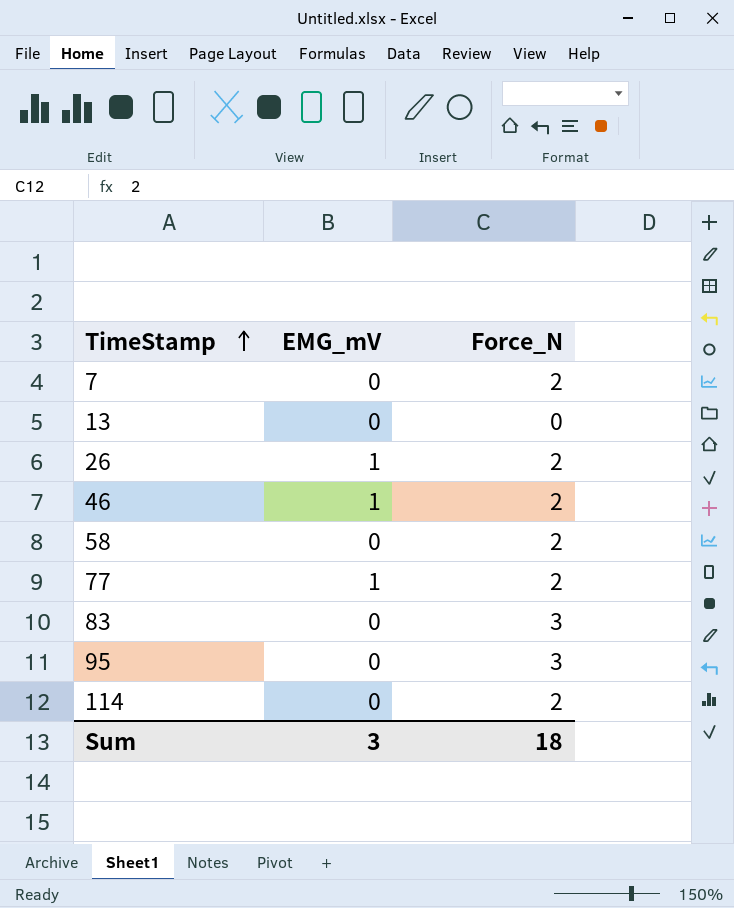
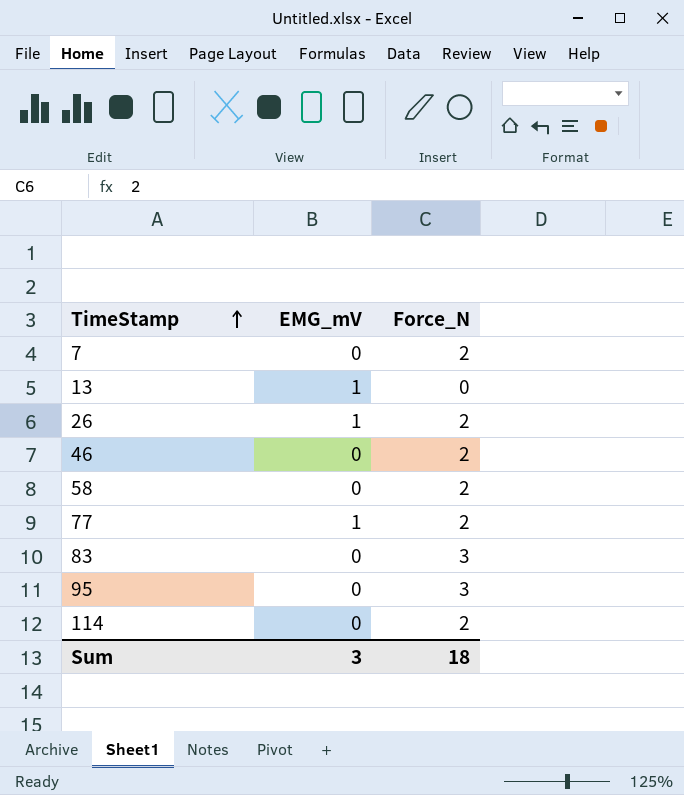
13 | EMG_mV: 0 -> 1
46 | EMG_mV: 1 -> 0

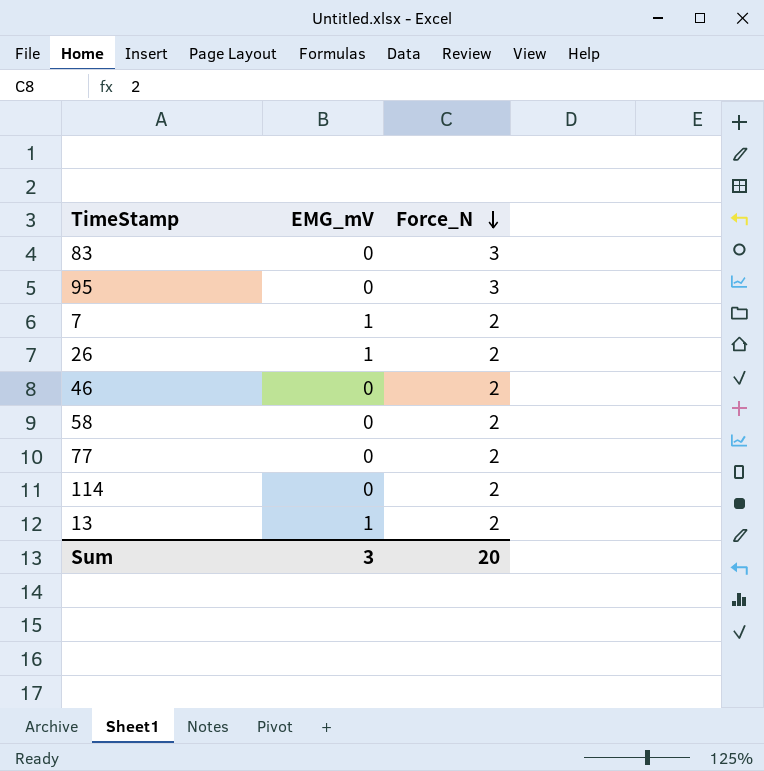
row order: TimeStamp ascending -> Force_N descending
7 | EMG_mV: 0 -> 1
77 | EMG_mV: 1 -> 0
13 | Force_N: 0 -> 2
Sum | Force_N: 18 -> 20

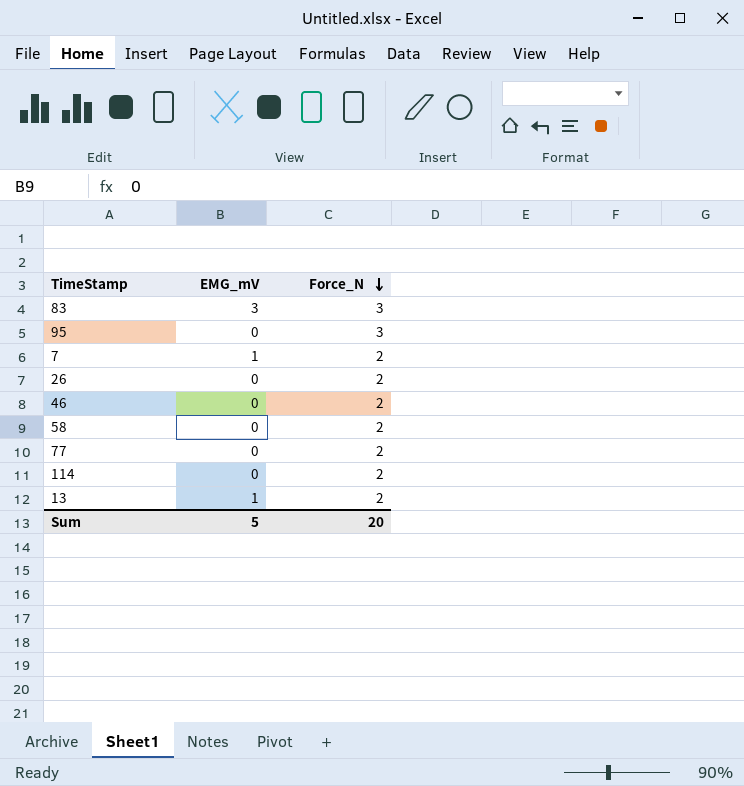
83 | EMG_mV: 0 -> 3
26 | EMG_mV: 1 -> 0
Sum | EMG_mV: 3 -> 5

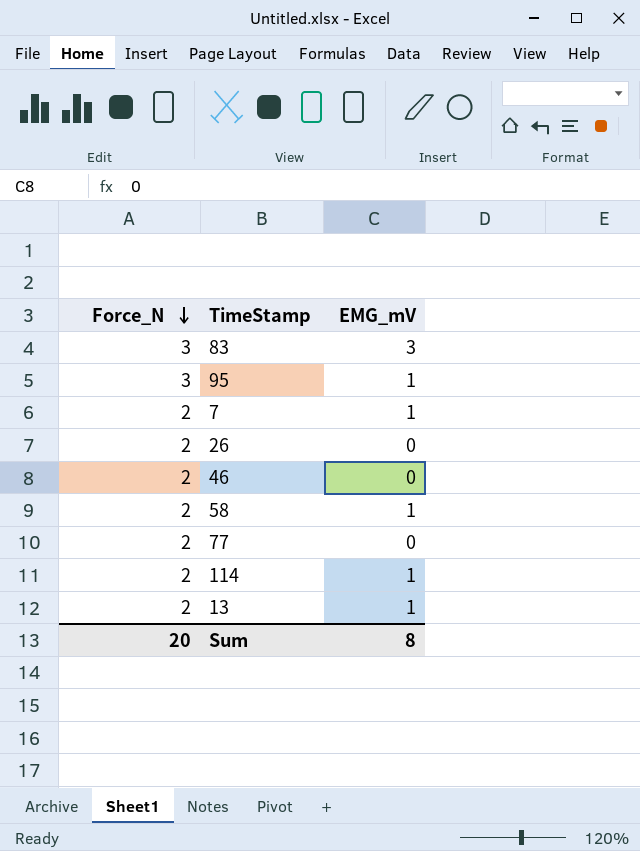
column Force_N | position: 3 -> 1
95 | EMG_mV: 0 -> 1
58 | EMG_mV: 0 -> 1
114 | EMG_mV: 0 -> 1
Sum | EMG_mV: 5 -> 8

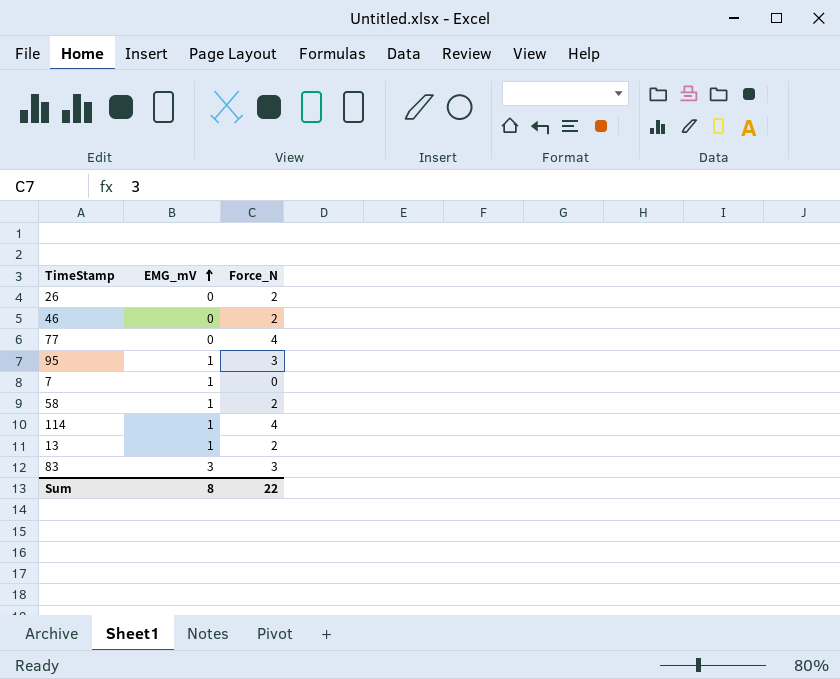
row order: Force_N descending -> EMG_mV ascending
column Force_N | position: 1 -> 3
77 | Force_N: 2 -> 4
7 | Force_N: 2 -> 0
114 | Force_N: 2 -> 4
Sum | Force_N: 20 -> 22

